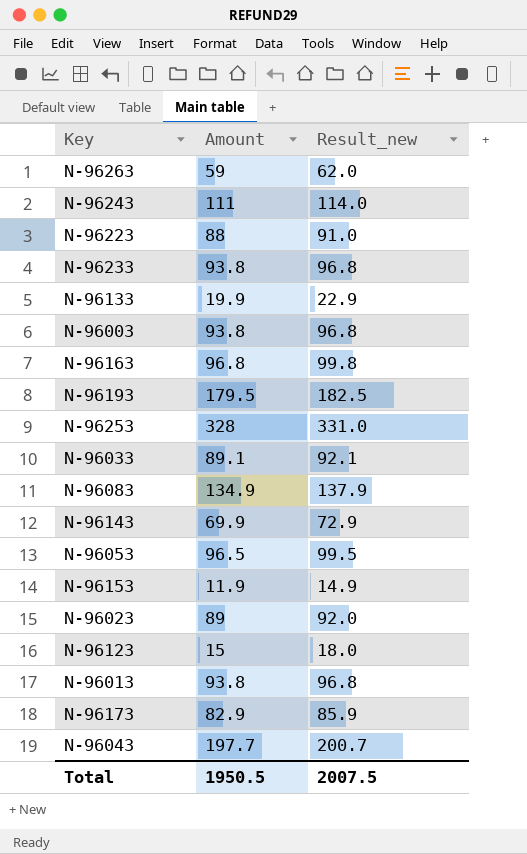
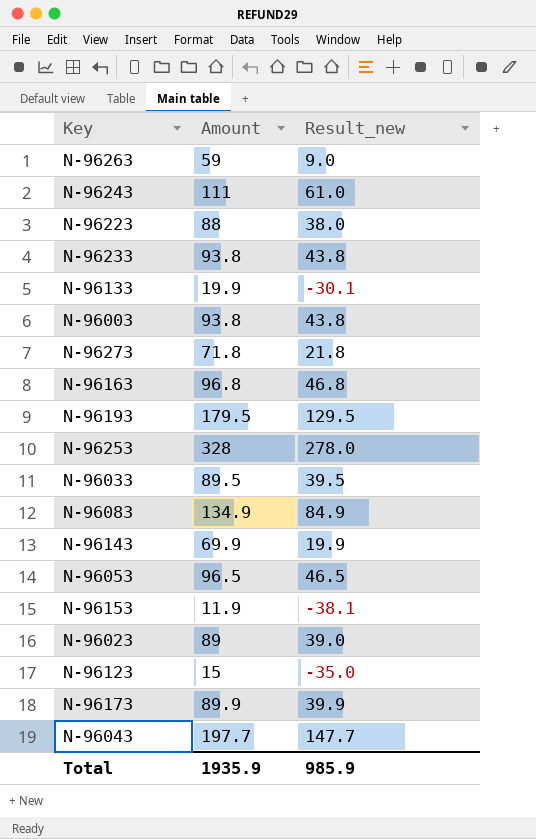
column Result_new | formula: [Amount] + 3 -> [Amount] - 50
row N-96013: 93.8 | 96.8 -> none
row N-96273: none -> 71.8 | 21.8
N-96033 | Amount: 89.1 -> 89.5
N-96173 | Amount: 82.9 -> 89.9
Total | Amount: 1950.5 -> 1935.9
Total | Result_new: 2007.5 -> 985.9

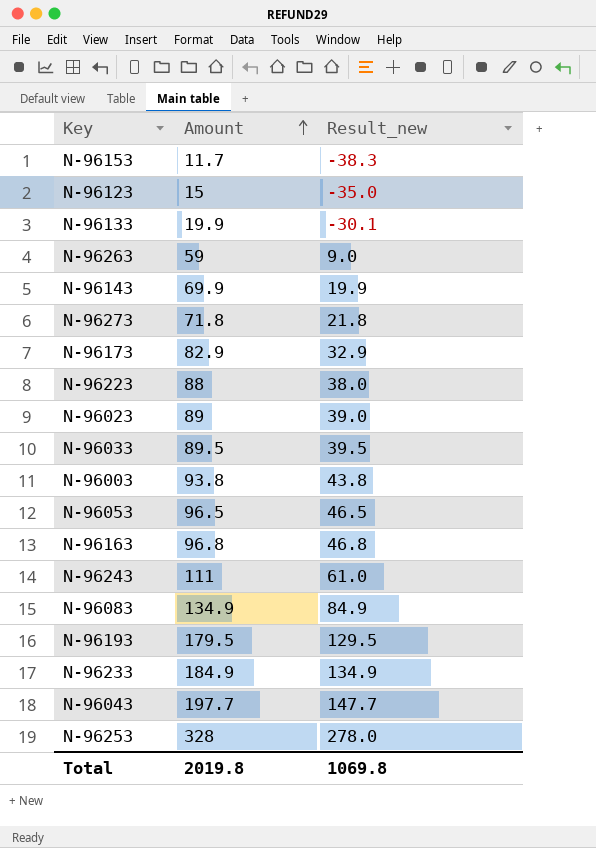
row order: none -> Amount ascending
N-96153 | Amount: 11.9 -> 11.7
N-96153 | Result_new: -38.1 -> -38.3
N-96173 | Amount: 89.9 -> 82.9
N-96173 | Result_new: 39.9 -> 32.9
N-96233 | Amount: 93.8 -> 184.9
N-96233 | Result_new: 43.8 -> 134.9
Total | Amount: 1935.9 -> 2019.8
Total | Result_new: 985.9 -> 1069.8

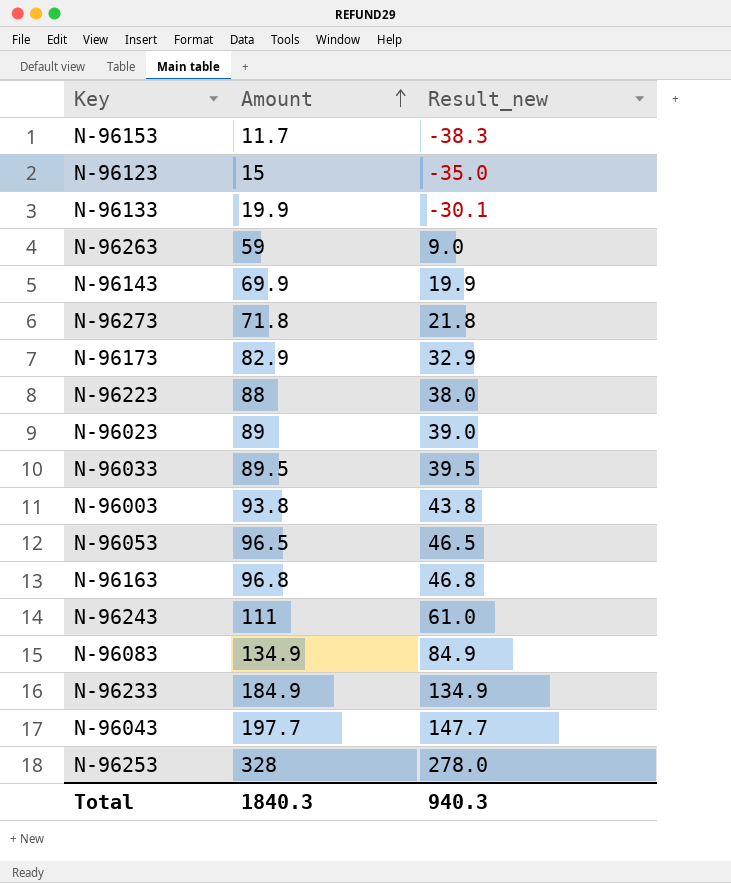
row N-96193: 179.5 | 129.5 -> none
Total | Amount: 2019.8 -> 1840.3
Total | Result_new: 1069.8 -> 940.3

